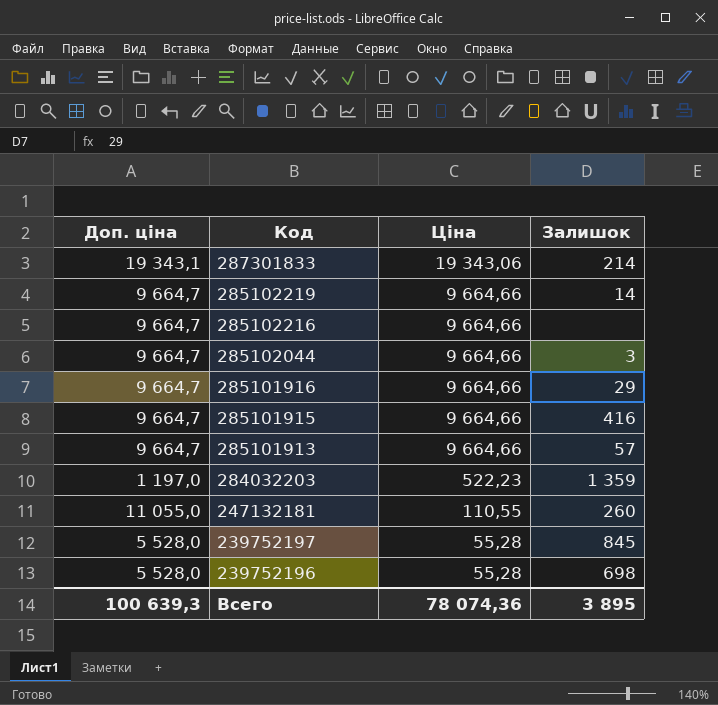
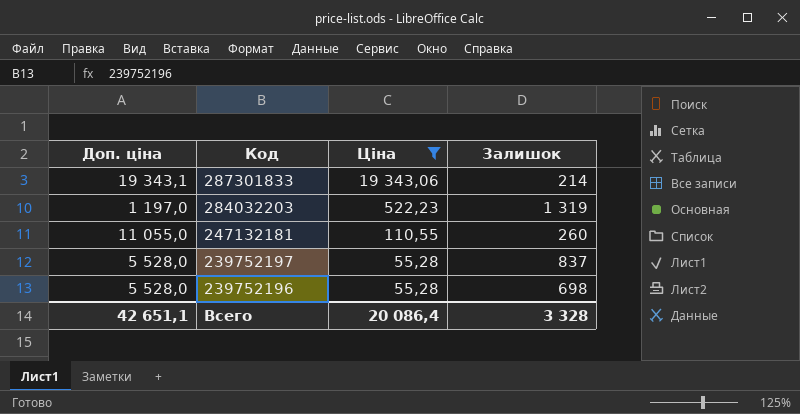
filter: none -> Ціна != 9 664,66
284032203 | Залишок: 1 359 -> 1 319
239752197 | Залишок: 845 -> 837
Всего | Доп. ціна: 100 639,3 -> 42 651,1
Всего | Ціна: 78 074,36 -> 20 086,4
Всего | Залишок: 3 895 -> 3 328

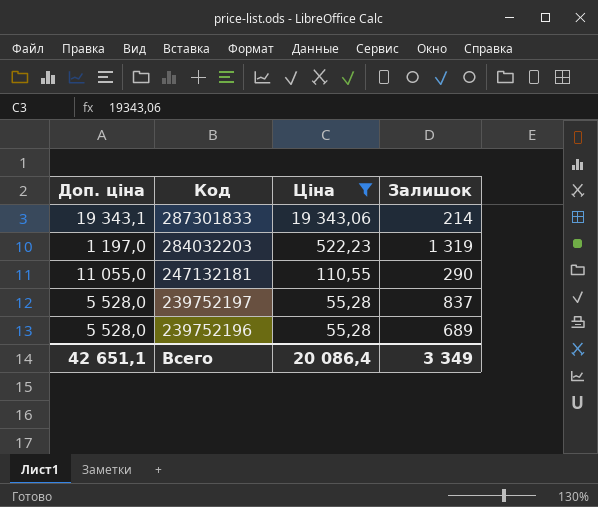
247132181 | Залишок: 260 -> 290
239752196 | Залишок: 698 -> 689
Всего | Залишок: 3 328 -> 3 349

